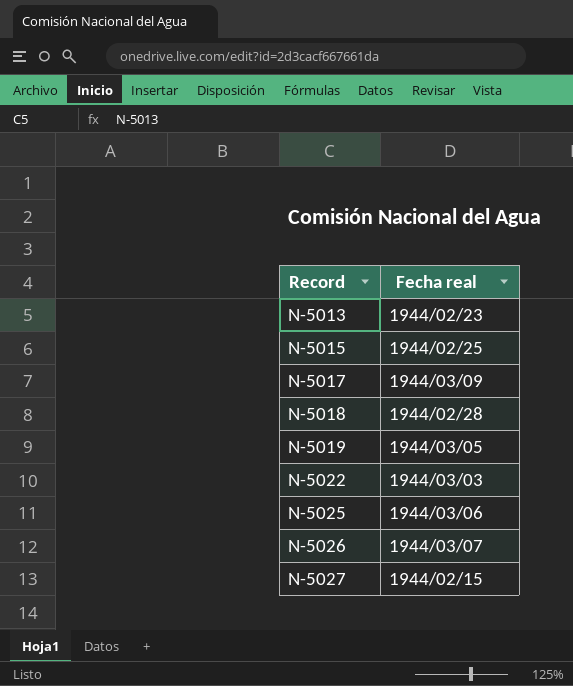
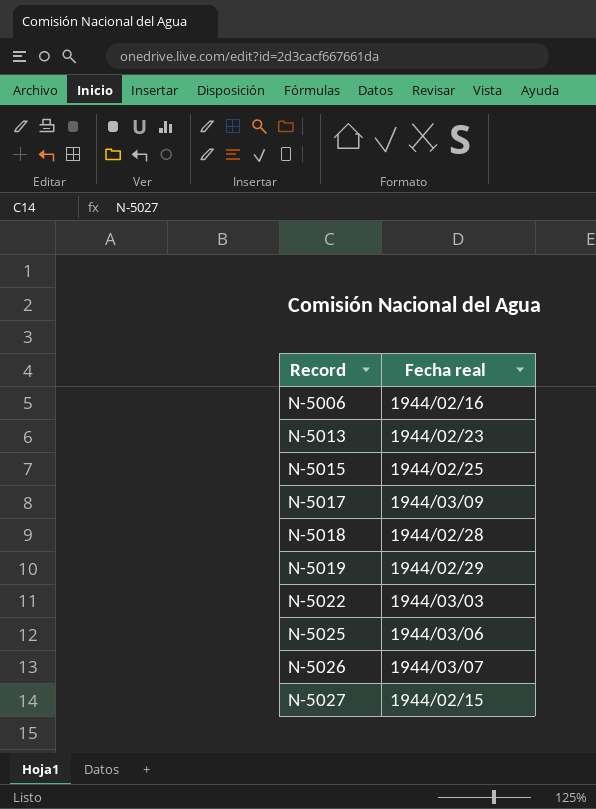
row N-5006: none -> 1944/02/16
N-5019 | Fecha real: 1944/03/05 -> 1944/02/29

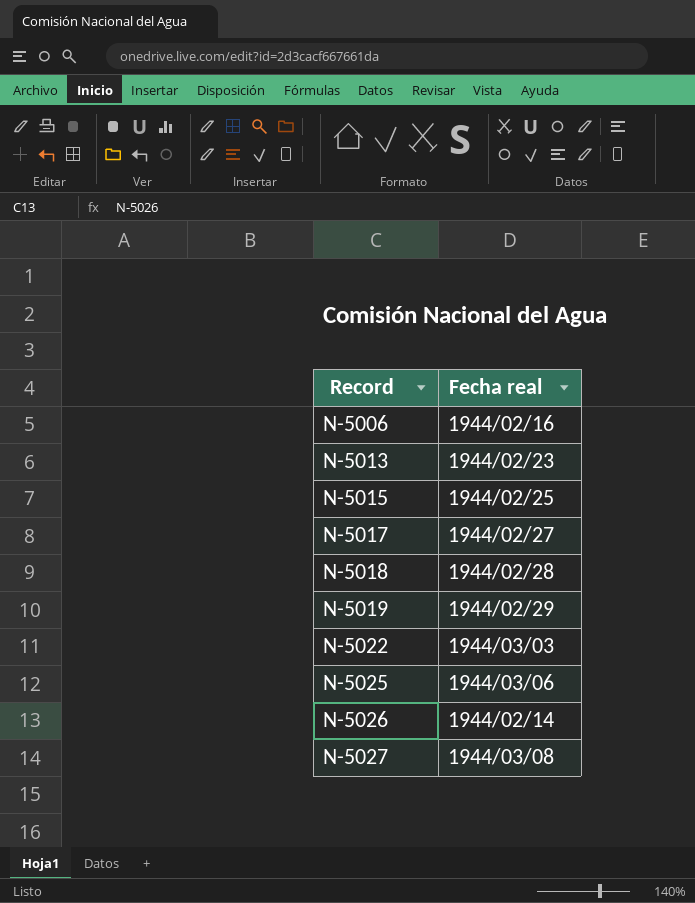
N-5017 | Fecha real: 1944/03/09 -> 1944/02/27
N-5026 | Fecha real: 1944/03/07 -> 1944/02/14
N-5027 | Fecha real: 1944/02/15 -> 1944/03/08

